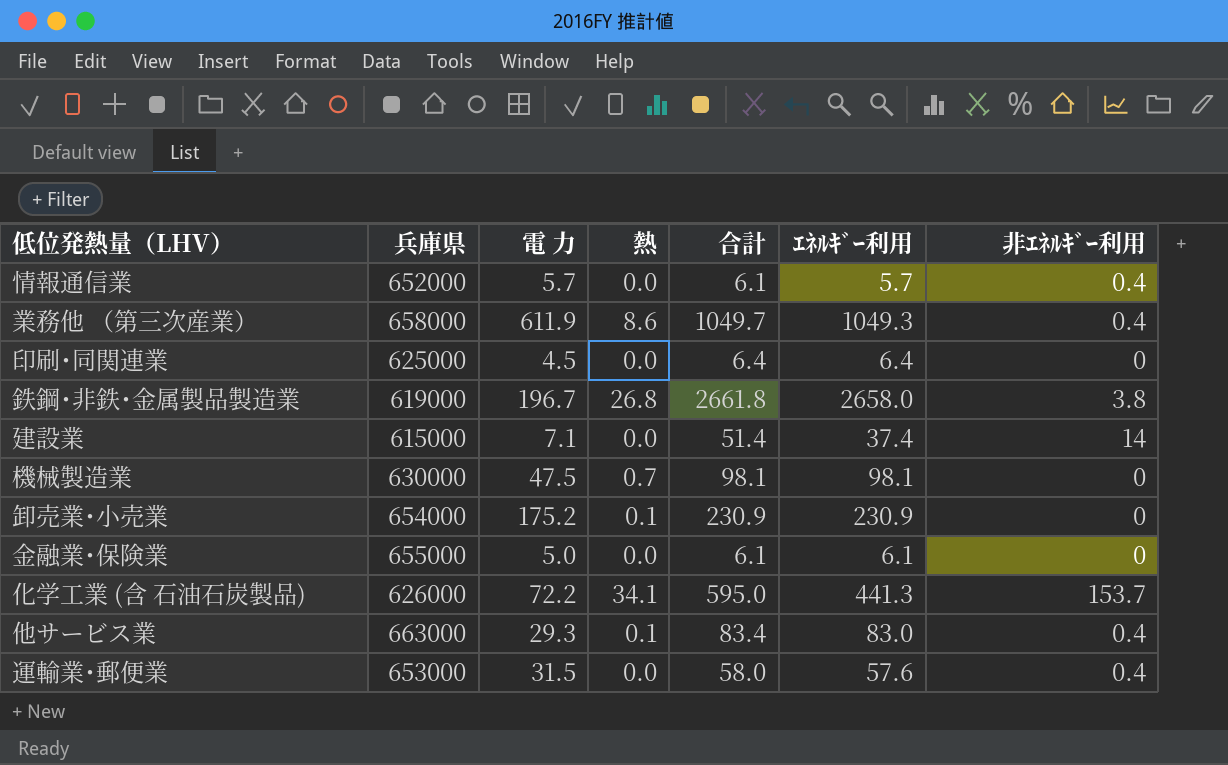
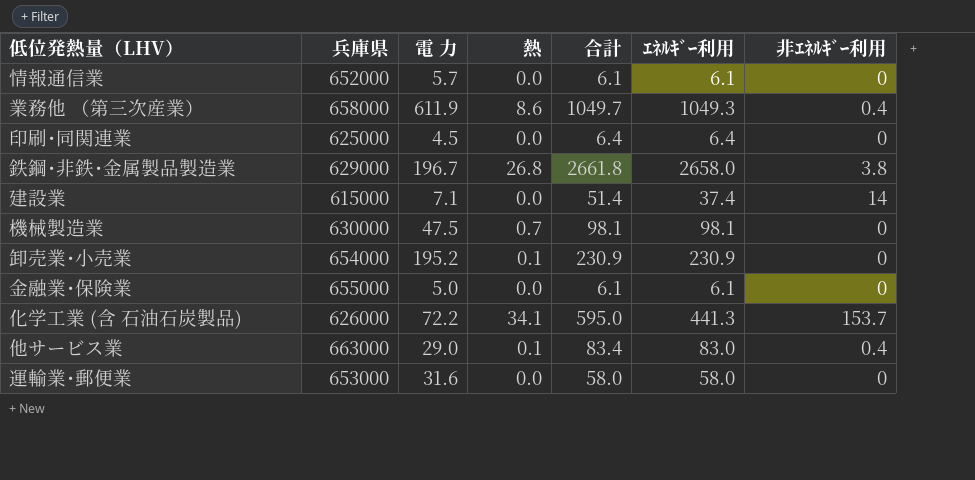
情報通信業 | ｴﾈﾙｷﾞｰ利用: 5.7 -> 6.1
情報通信業 | 非ｴﾈﾙｷﾞｰ利用: 0.4 -> 0
鉄鋼･非鉄･金属製品製造業 | 兵庫県: 619000 -> 629000
卸売業･小売業 | 電 力: 175.2 -> 195.2
他サービス業 | 電 力: 29.3 -> 29.0
運輸業･郵便業 | 電 力: 31.5 -> 31.6
運輸業･郵便業 | ｴﾈﾙｷﾞｰ利用: 57.6 -> 58.0
運輸業･郵便業 | 非ｴﾈﾙｷﾞｰ利用: 0.4 -> 0

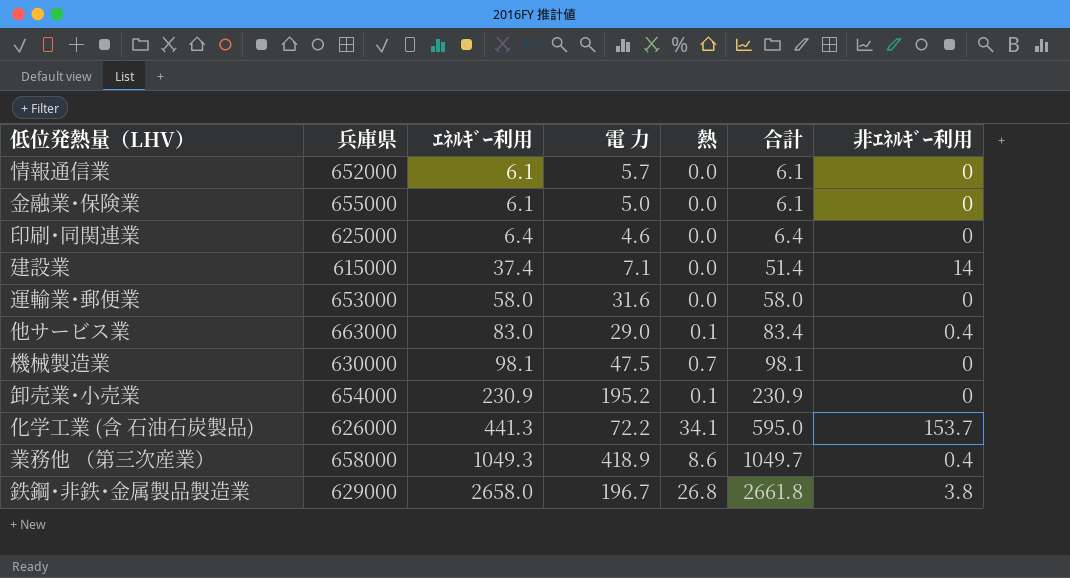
row order: none -> ｴﾈﾙｷﾞｰ利用 ascending
column ｴﾈﾙｷﾞｰ利用 | position: 6 -> 3
印刷･同関連業 | 電 力: 4.5 -> 4.6
業務他 （第三次産業） | 電 力: 611.9 -> 418.9

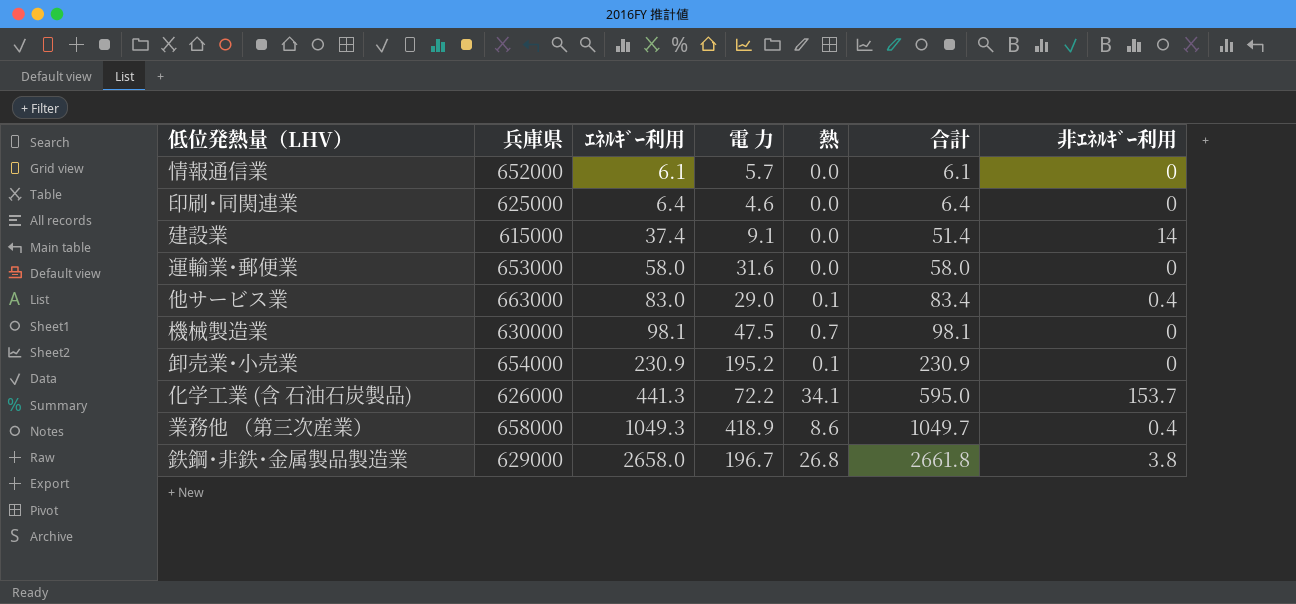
row 金融業･保険業: 655000 | 6.1 | 5.0 | 0.0 | 6.1 | 0 -> none
建設業 | 電 力: 7.1 -> 9.1

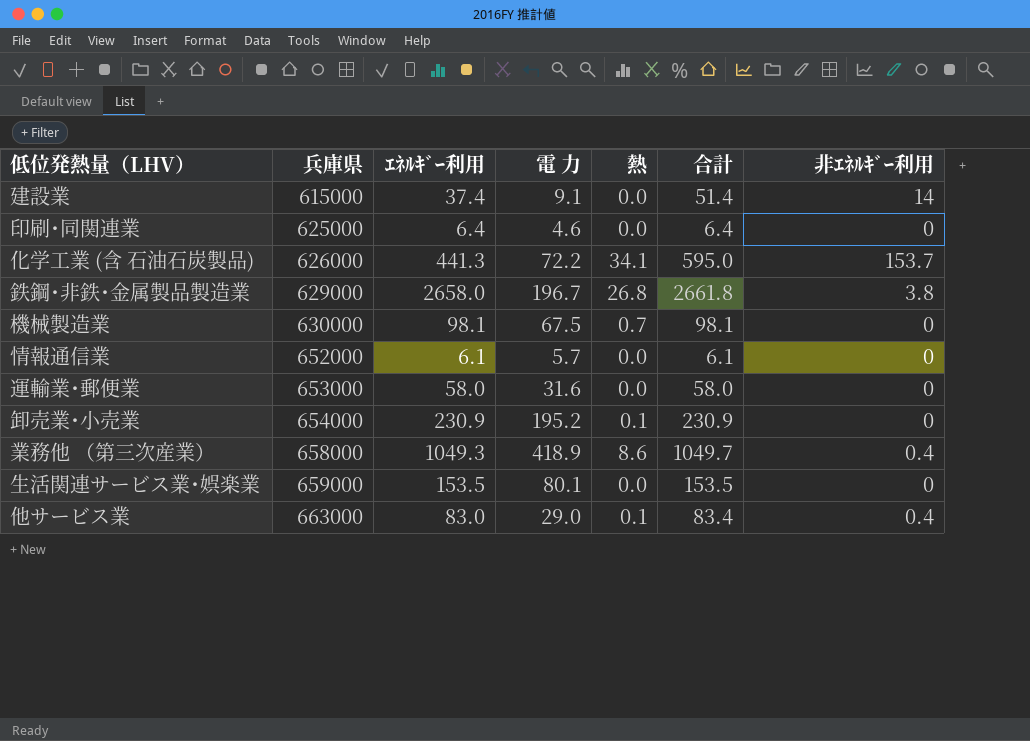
row order: ｴﾈﾙｷﾞｰ利用 ascending -> 兵庫県 ascending
機械製造業 | 電 力: 47.5 -> 67.5
row 生活関連サービス業･娯楽業: none -> 659000 | 153.5 | 80.1 | 0.0 | 153.5 | 0

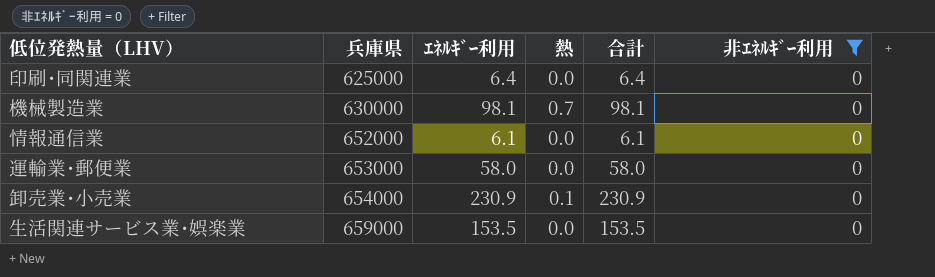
filter: none -> 非ｴﾈﾙｷﾞｰ利用 = 0
column 電 力 | position: 4 -> none

